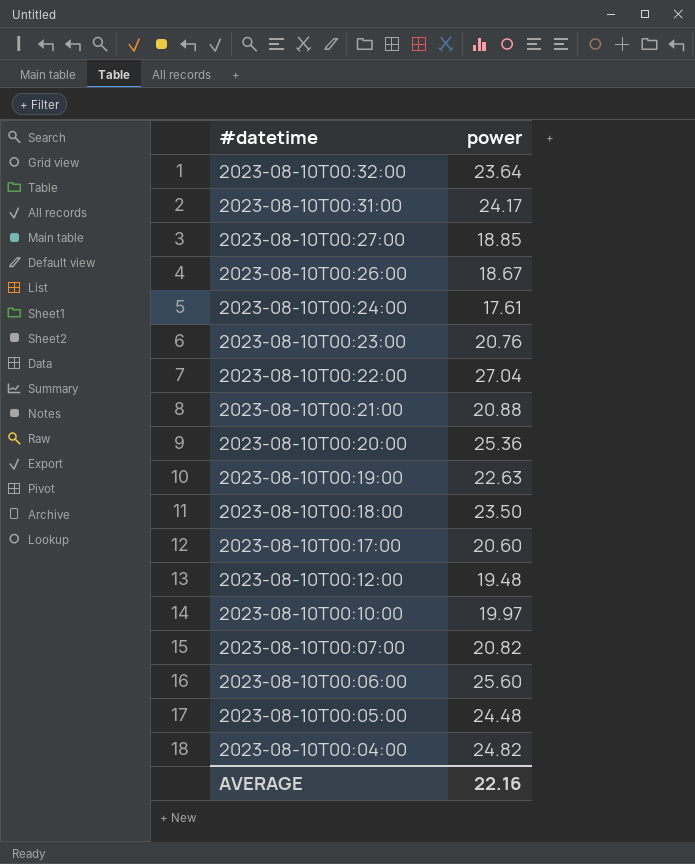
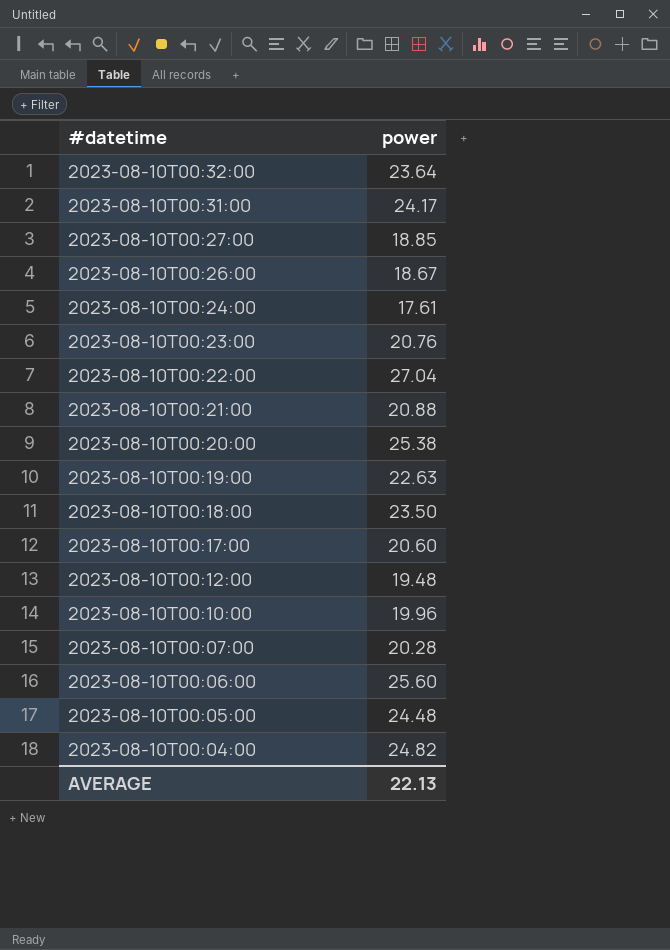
2023-08-10T00:20:00 | power: 25.36 -> 25.38
2023-08-10T00:10:00 | power: 19.97 -> 19.96
2023-08-10T00:07:00 | power: 20.82 -> 20.28
AVERAGE | power: 22.16 -> 22.13

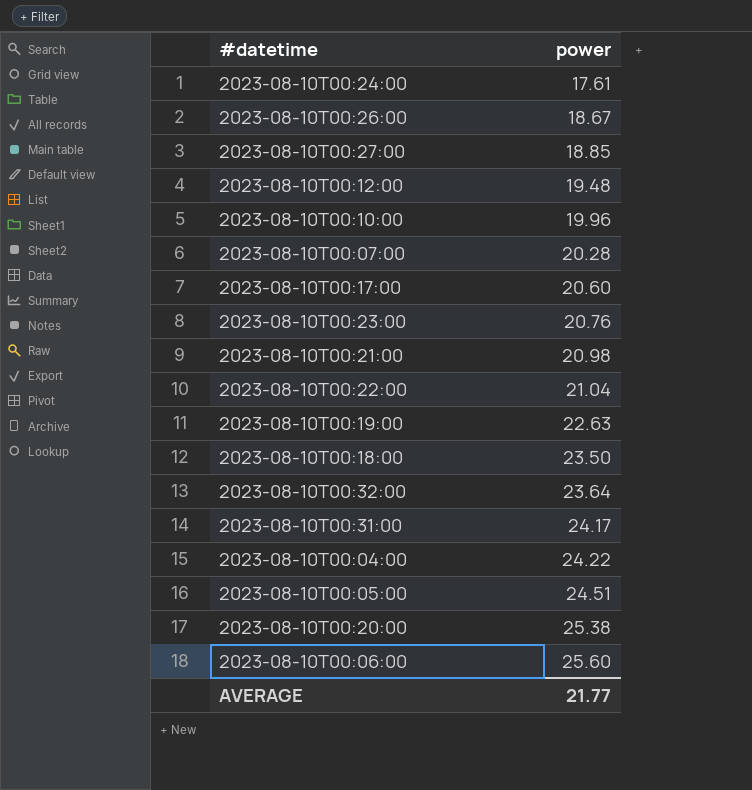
row order: #datetime descending -> power ascending
2023-08-10T00:21:00 | power: 20.88 -> 20.98
2023-08-10T00:22:00 | power: 27.04 -> 21.04
2023-08-10T00:04:00 | power: 24.82 -> 24.22
2023-08-10T00:05:00 | power: 24.48 -> 24.51
AVERAGE | power: 22.13 -> 21.77

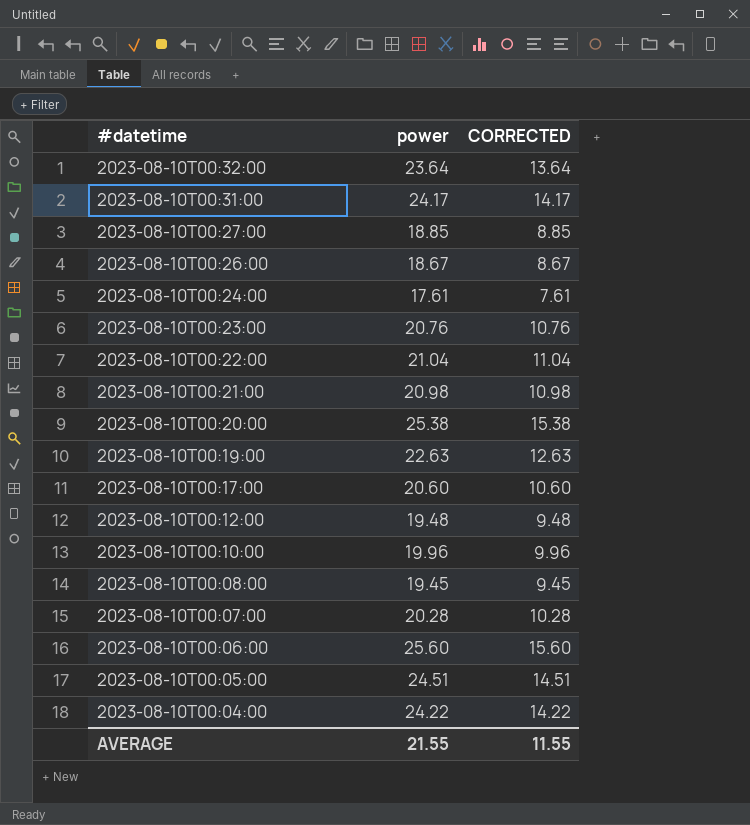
row order: power ascending -> #datetime descending
column CORRECTED | formula: none -> [power] - 10
row 2023-08-10T00:18:00: 23.50 -> none
row 2023-08-10T00:08:00: none -> 19.45 | 9.45
AVERAGE | power: 21.77 -> 21.55

